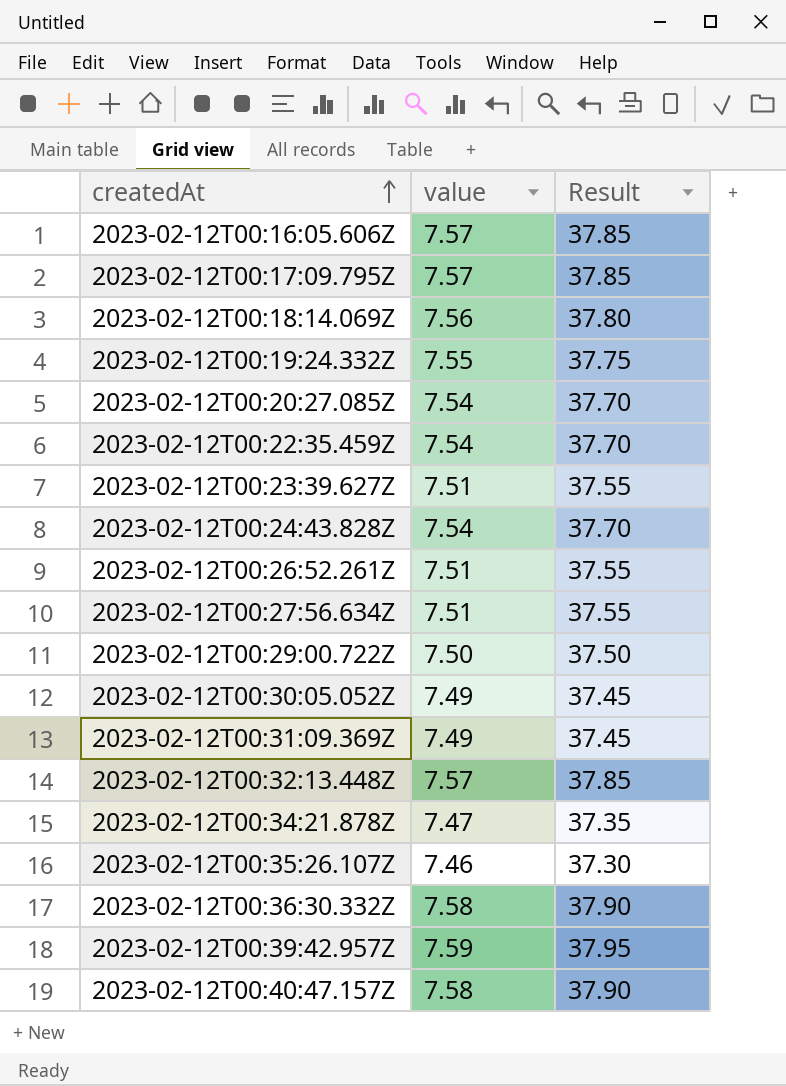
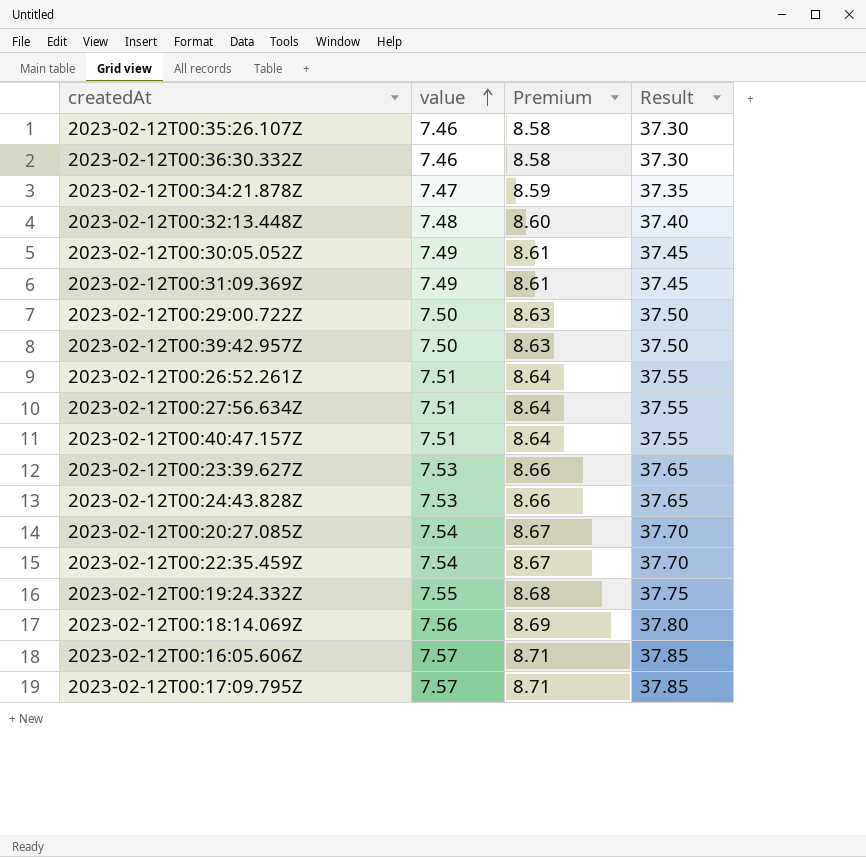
row order: createdAt ascending -> value ascending
column Premium | formula: none -> [value] * 1.15
2023-02-12T00:36:30.332Z | value: 7.58 -> 7.46
2023-02-12T00:36:30.332Z | Result: 37.90 -> 37.30
2023-02-12T00:32:13.448Z | value: 7.57 -> 7.48
2023-02-12T00:32:13.448Z | Result: 37.85 -> 37.40
2023-02-12T00:39:42.957Z | value: 7.59 -> 7.50
2023-02-12T00:39:42.957Z | Result: 37.95 -> 37.50
2023-02-12T00:40:47.157Z | value: 7.58 -> 7.51
2023-02-12T00:40:47.157Z | Result: 37.90 -> 37.55
2023-02-12T00:23:39.627Z | value: 7.51 -> 7.53
2023-02-12T00:23:39.627Z | Result: 37.55 -> 37.65
2023-02-12T00:24:43.828Z | value: 7.54 -> 7.53
2023-02-12T00:24:43.828Z | Result: 37.70 -> 37.65

